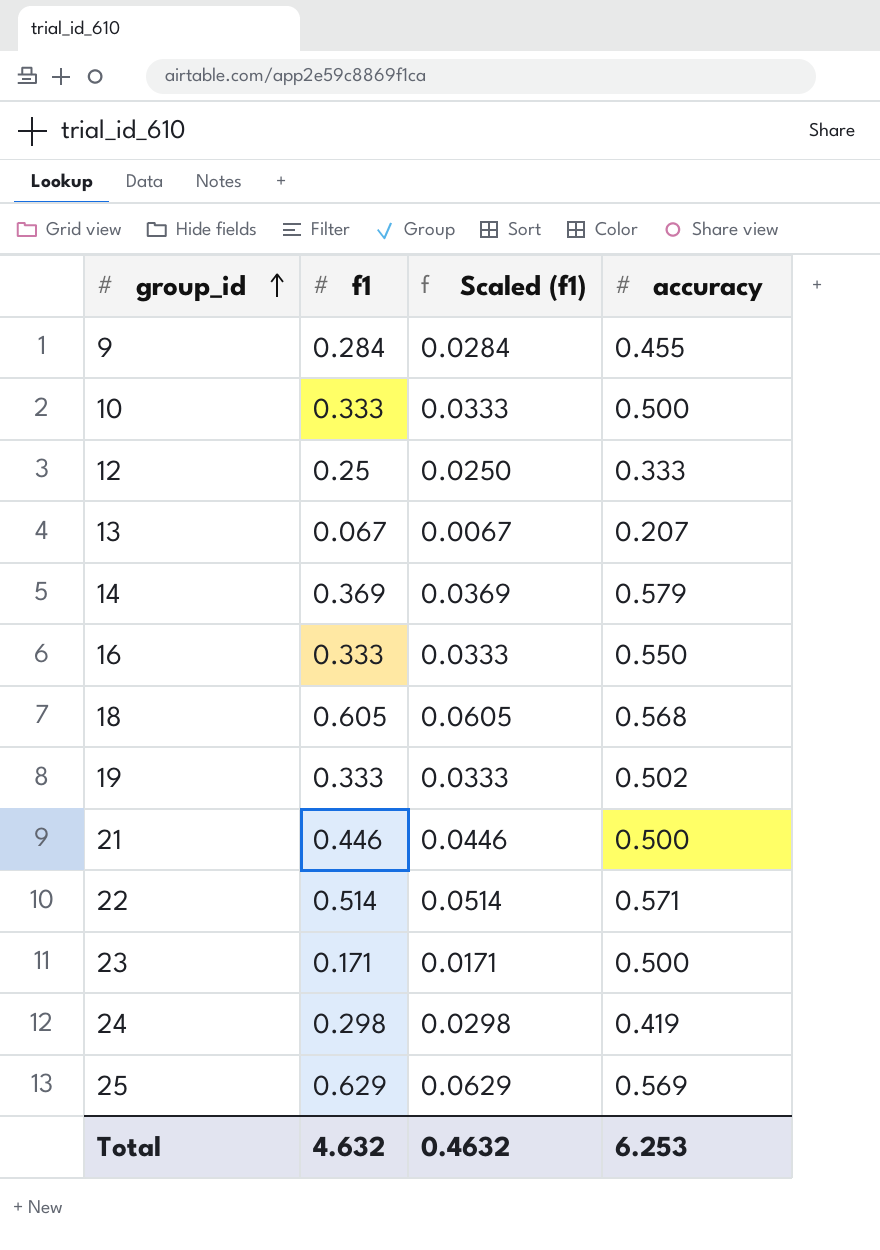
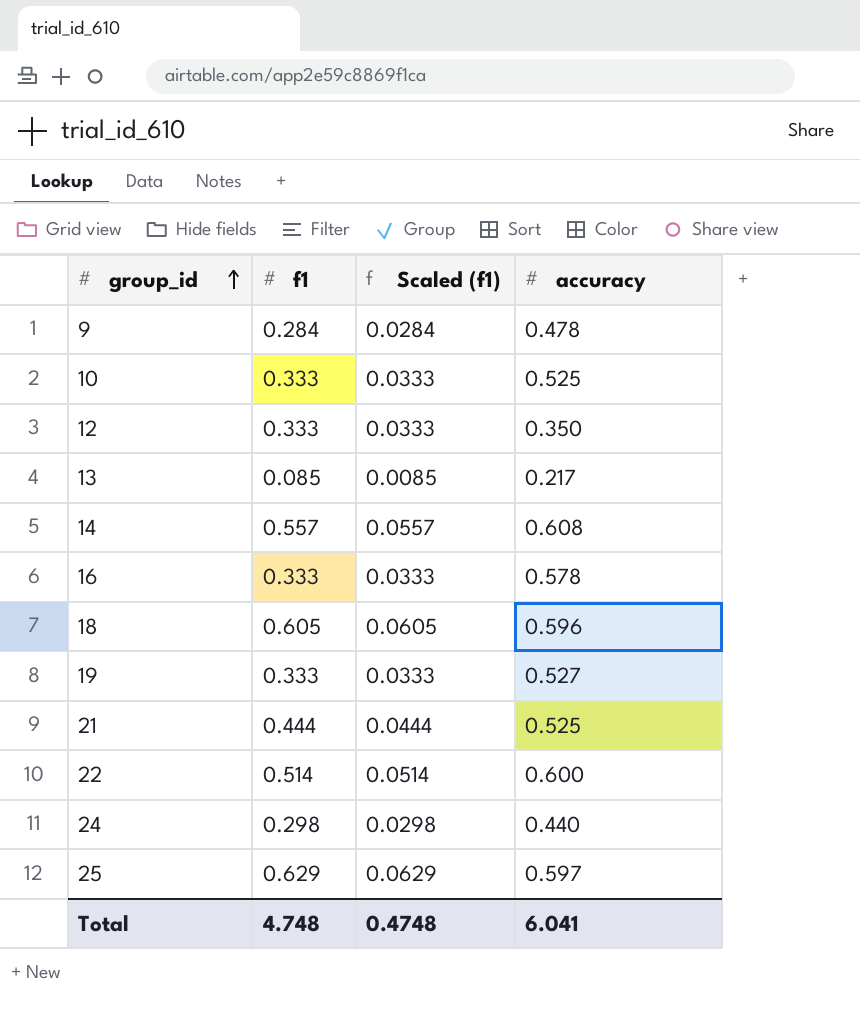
row 23: 0.171 | 0.0171 | 0.500 -> none
9 | accuracy: 0.455 -> 0.478
10 | accuracy: 0.500 -> 0.525
12 | f1: 0.25 -> 0.333
12 | Scaled (f1): 0.0250 -> 0.0333
12 | accuracy: 0.333 -> 0.350
13 | f1: 0.067 -> 0.085
13 | Scaled (f1): 0.0067 -> 0.0085
13 | accuracy: 0.207 -> 0.217
14 | f1: 0.369 -> 0.557
14 | Scaled (f1): 0.0369 -> 0.0557
14 | accuracy: 0.579 -> 0.608
16 | accuracy: 0.550 -> 0.578
18 | accuracy: 0.568 -> 0.596
19 | accuracy: 0.502 -> 0.527
21 | f1: 0.446 -> 0.444
21 | Scaled (f1): 0.0446 -> 0.0444
21 | accuracy: 0.500 -> 0.525
22 | accuracy: 0.571 -> 0.600
24 | accuracy: 0.419 -> 0.440
25 | accuracy: 0.569 -> 0.597
Total | f1: 4.632 -> 4.748
Total | Scaled (f1): 0.4632 -> 0.4748
Total | accuracy: 6.253 -> 6.041

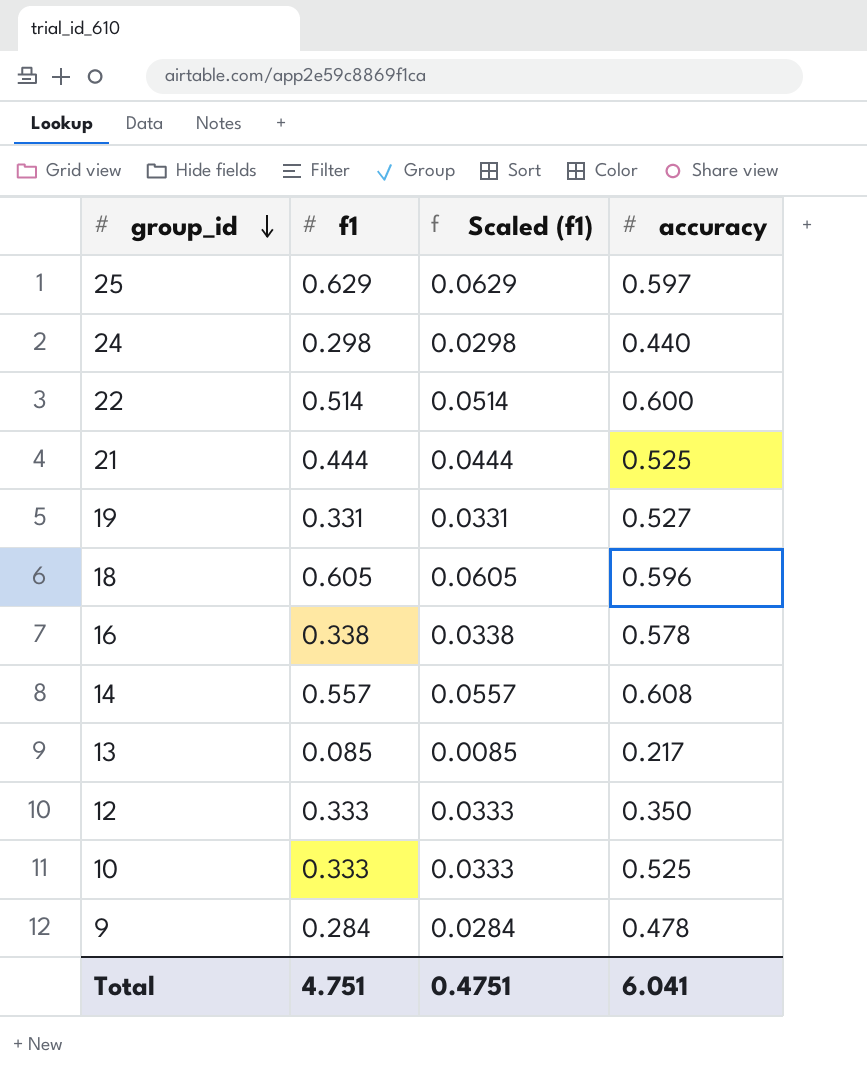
row order: group_id ascending -> group_id descending
19 | f1: 0.333 -> 0.331
19 | Scaled (f1): 0.0333 -> 0.0331
16 | f1: 0.333 -> 0.338
16 | Scaled (f1): 0.0333 -> 0.0338
Total | f1: 4.748 -> 4.751
Total | Scaled (f1): 0.4748 -> 0.4751

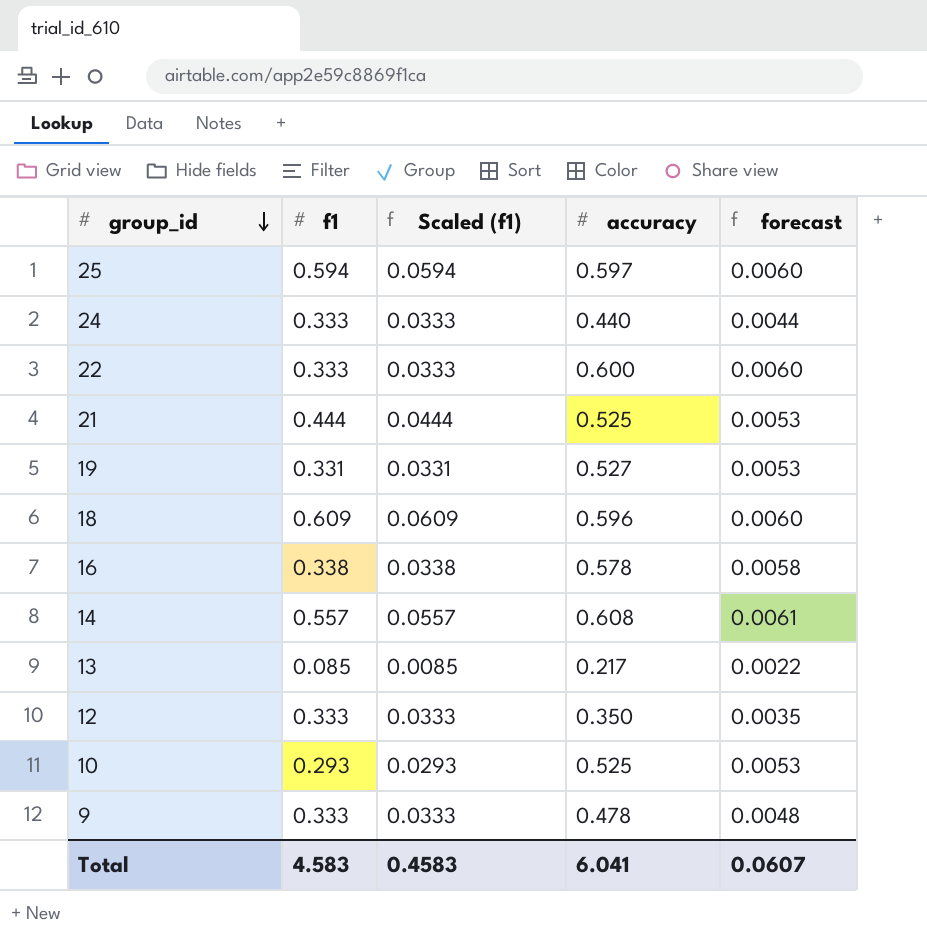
column forecast | formula: none -> [accuracy] * 0.01
25 | f1: 0.629 -> 0.594
25 | Scaled (f1): 0.0629 -> 0.0594
24 | f1: 0.298 -> 0.333
24 | Scaled (f1): 0.0298 -> 0.0333
22 | f1: 0.514 -> 0.333
22 | Scaled (f1): 0.0514 -> 0.0333
18 | f1: 0.605 -> 0.609
18 | Scaled (f1): 0.0605 -> 0.0609
10 | f1: 0.333 -> 0.293
10 | Scaled (f1): 0.0333 -> 0.0293
9 | f1: 0.284 -> 0.333
9 | Scaled (f1): 0.0284 -> 0.0333
Total | f1: 4.751 -> 4.583
Total | Scaled (f1): 0.4751 -> 0.4583

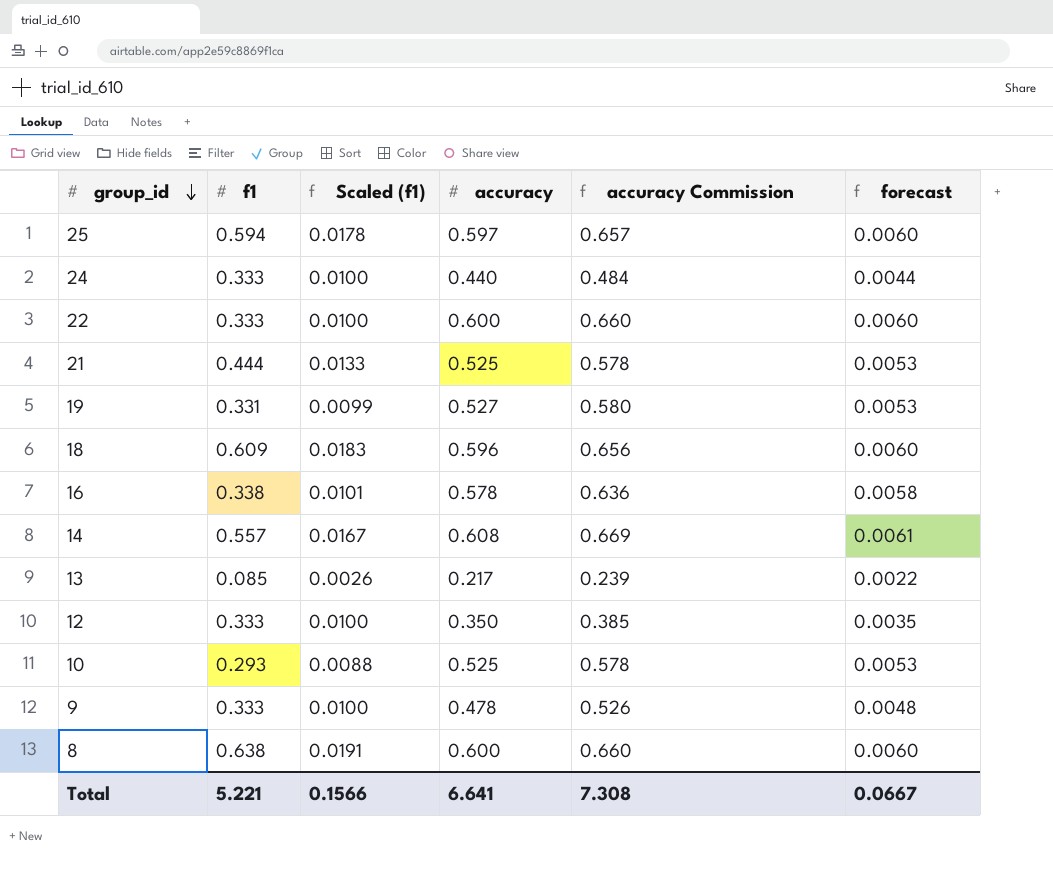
column Scaled (f1) | formula: [f1] * 0.1 -> [f1] * 0.03
column accuracy Commission | formula: none -> [accuracy] * 1.1
row 8: none -> 0.638 | 0.0191 | 0.600 | 0.660 | 0.0060
Total | f1: 4.583 -> 5.221
Total | Scaled (f1): 0.4583 -> 0.1566
Total | accuracy: 6.041 -> 6.641
Total | forecast: 0.0607 -> 0.0667

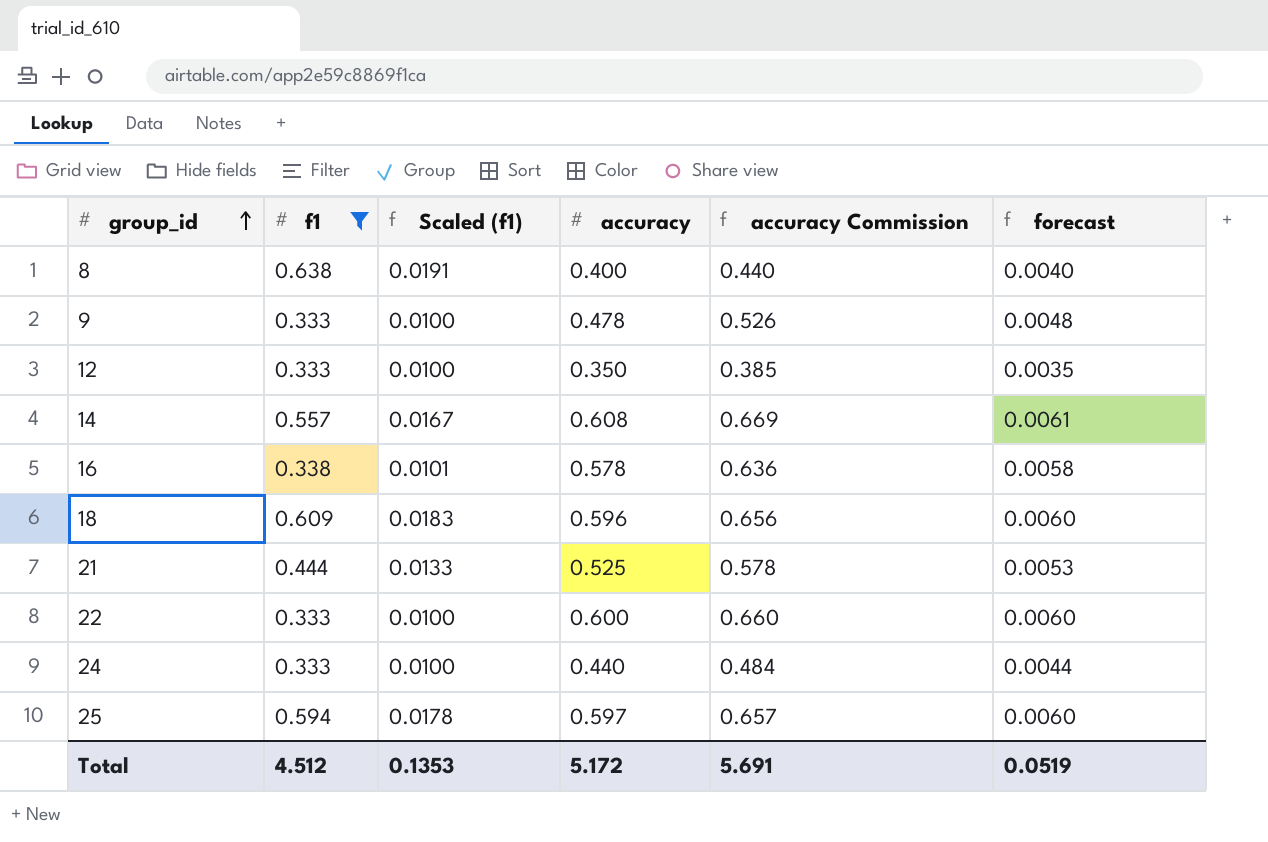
filter: none -> f1 >= 0.333
row order: group_id descending -> group_id ascending
8 | accuracy: 0.600 -> 0.400
8 | accuracy Commission: 0.660 -> 0.440
8 | forecast: 0.0060 -> 0.0040
Total | f1: 5.221 -> 4.512
Total | Scaled (f1): 0.1566 -> 0.1353
Total | accuracy: 6.641 -> 5.172
Total | accuracy Commission: 7.308 -> 5.691
Total | forecast: 0.0667 -> 0.0519

